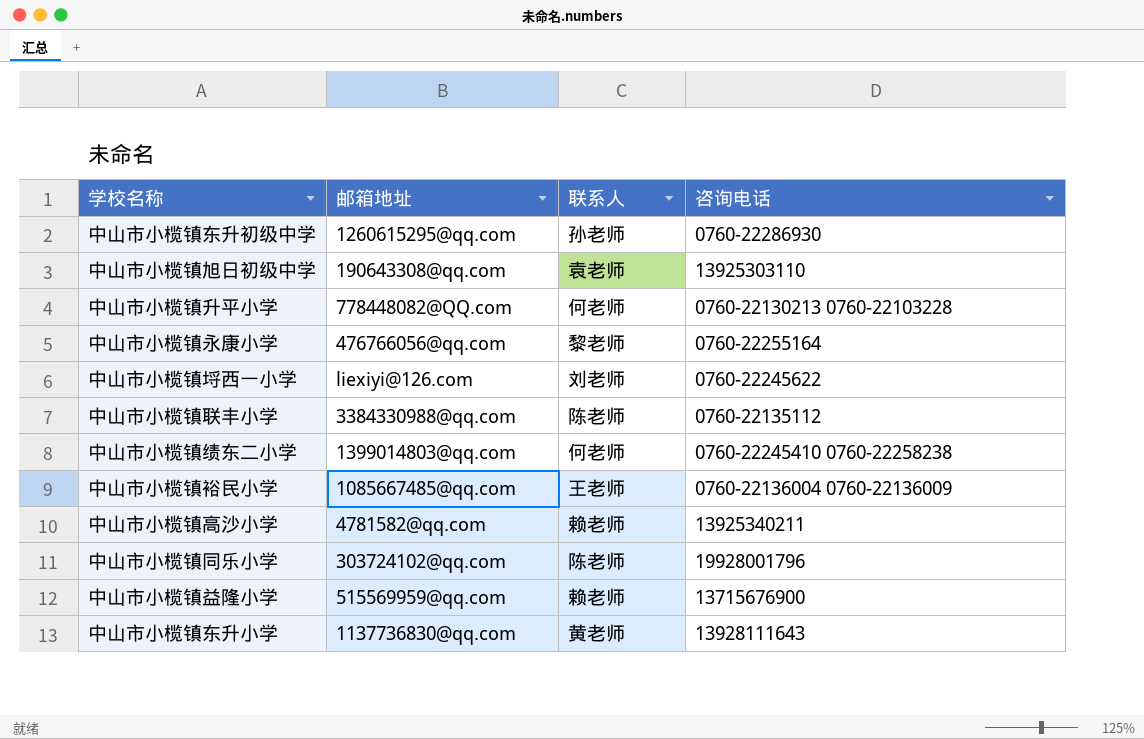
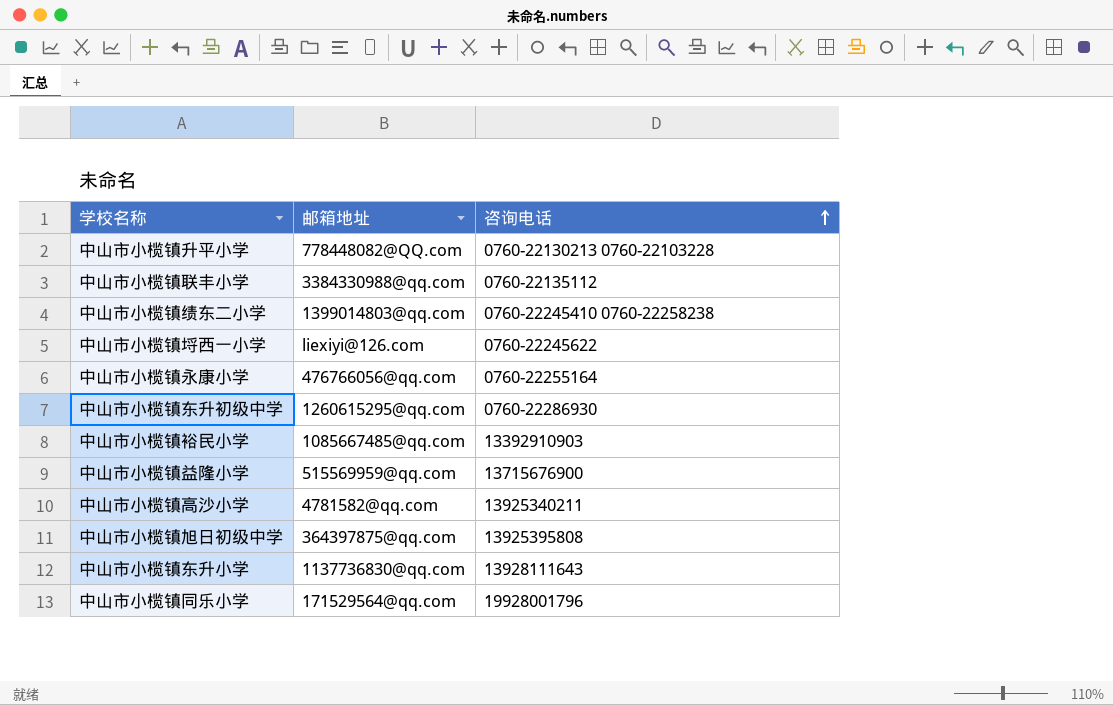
row order: none -> 咨询电话 ascending
column 联系人 | position: 3 -> none
中山市小榄镇裕民小学 | 咨询电话: 0760-22136004 0760-22136009 -> 13392910903
中山市小榄镇旭日初级中学 | 邮箱地址: 190643308@qq.com -> 364397875@qq.com
中山市小榄镇旭日初级中学 | 咨询电话: 13925303110 -> 13925395808
中山市小榄镇同乐小学 | 邮箱地址: 303724102@qq.com -> 171529564@qq.com

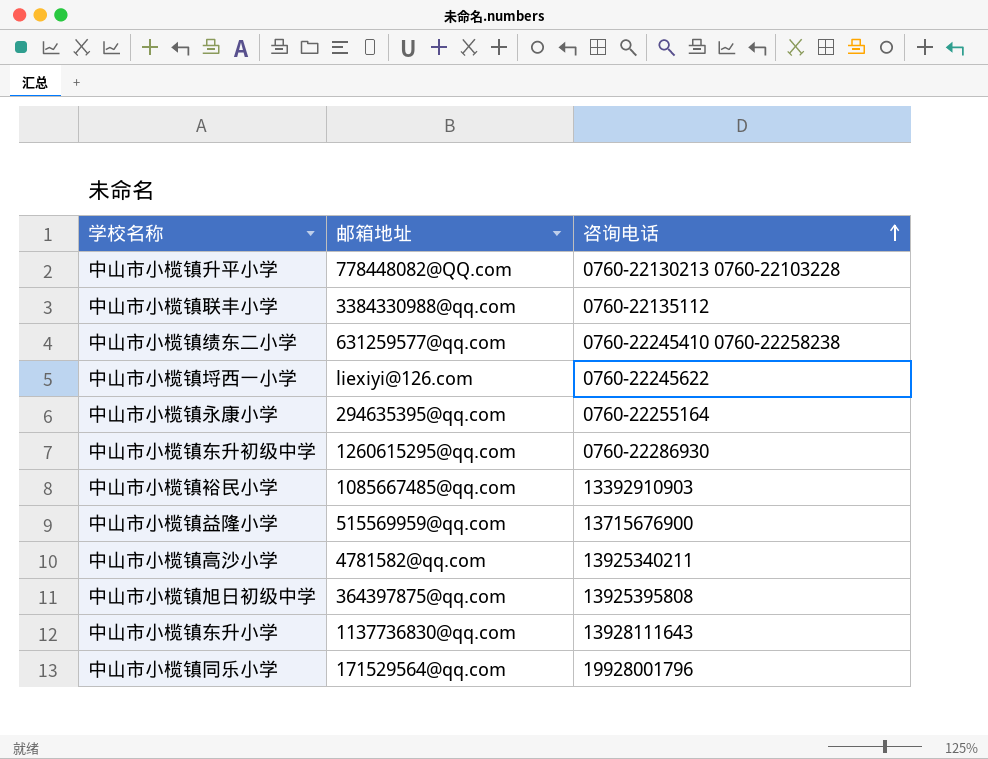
中山市小榄镇绩东二小学 | 邮箱地址: 1399014803@qq.com -> 631259577@qq.com
中山市小榄镇永康小学 | 邮箱地址: 476766056@qq.com -> 294635395@qq.com

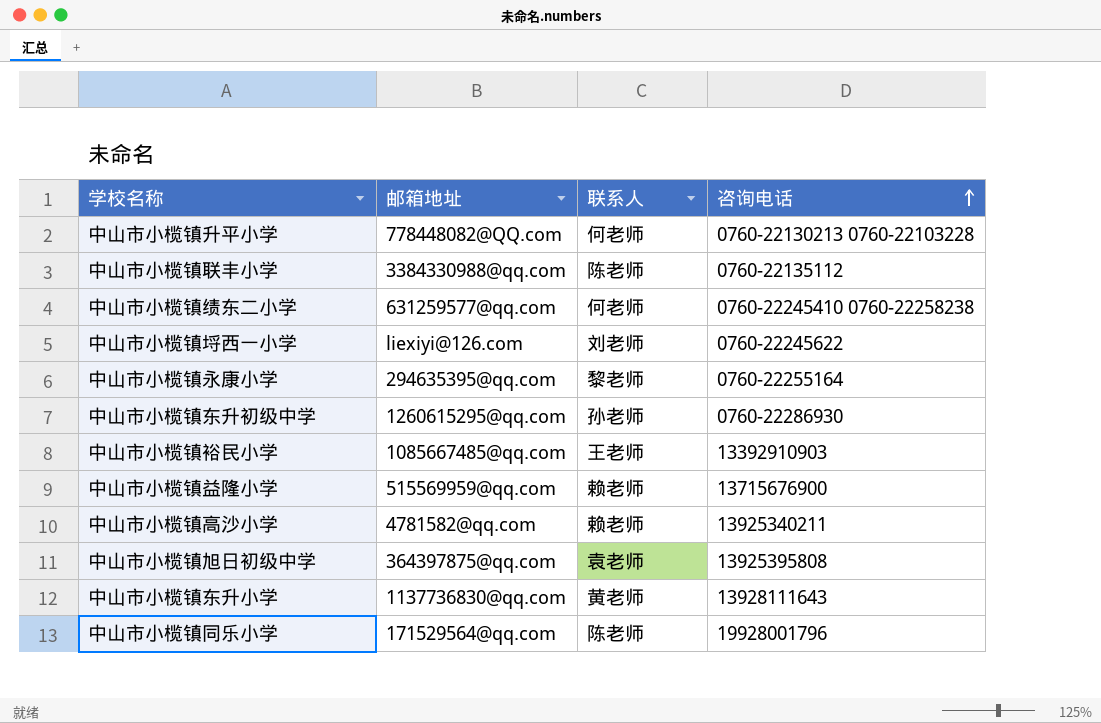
column 联系人 | position: none -> 3

